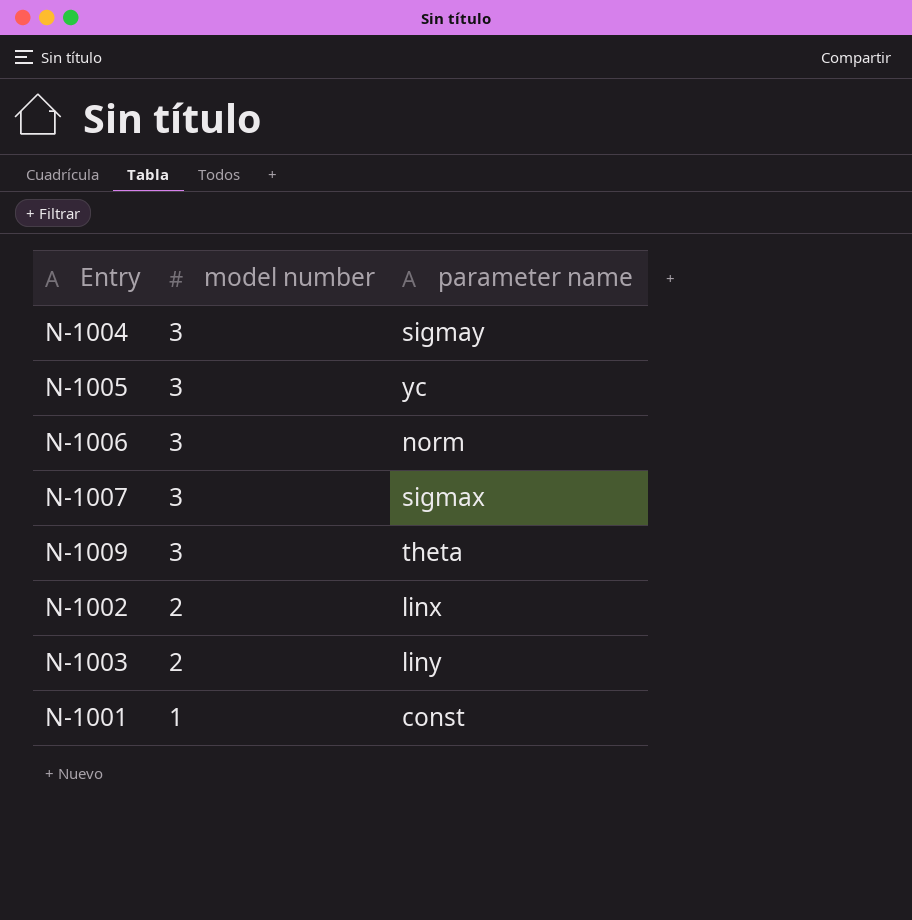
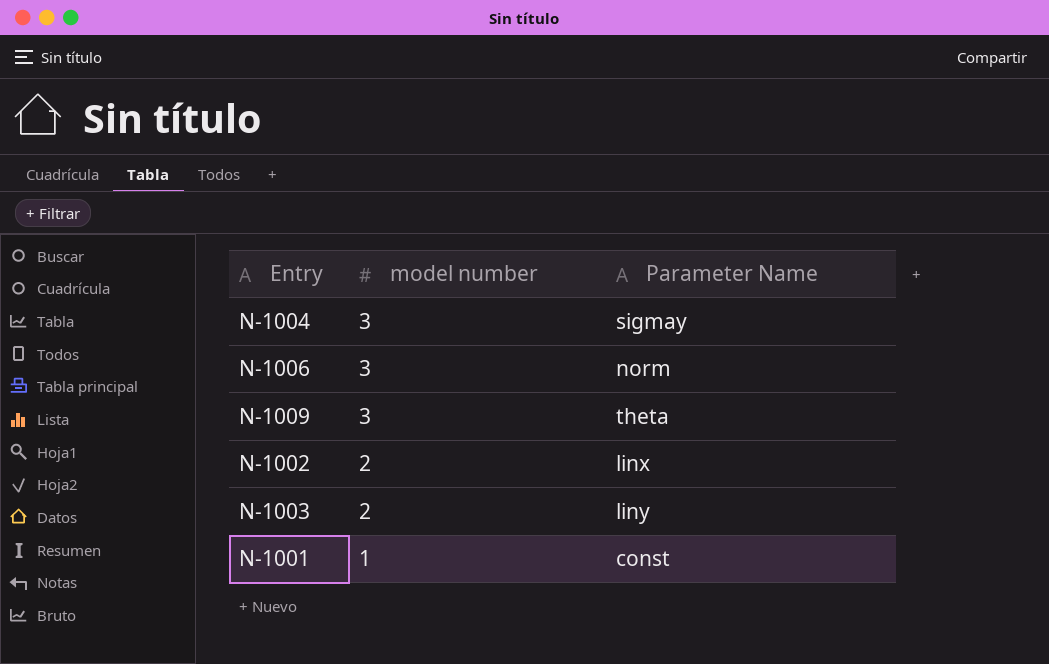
column name: parameter name -> Parameter Name
row N-1005: 3 | yc -> none
row N-1007: 3 | sigmax -> none

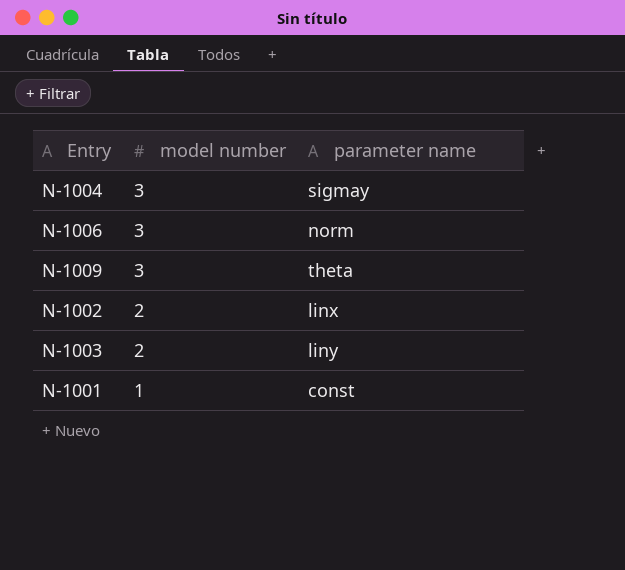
column name: Parameter Name -> parameter name

